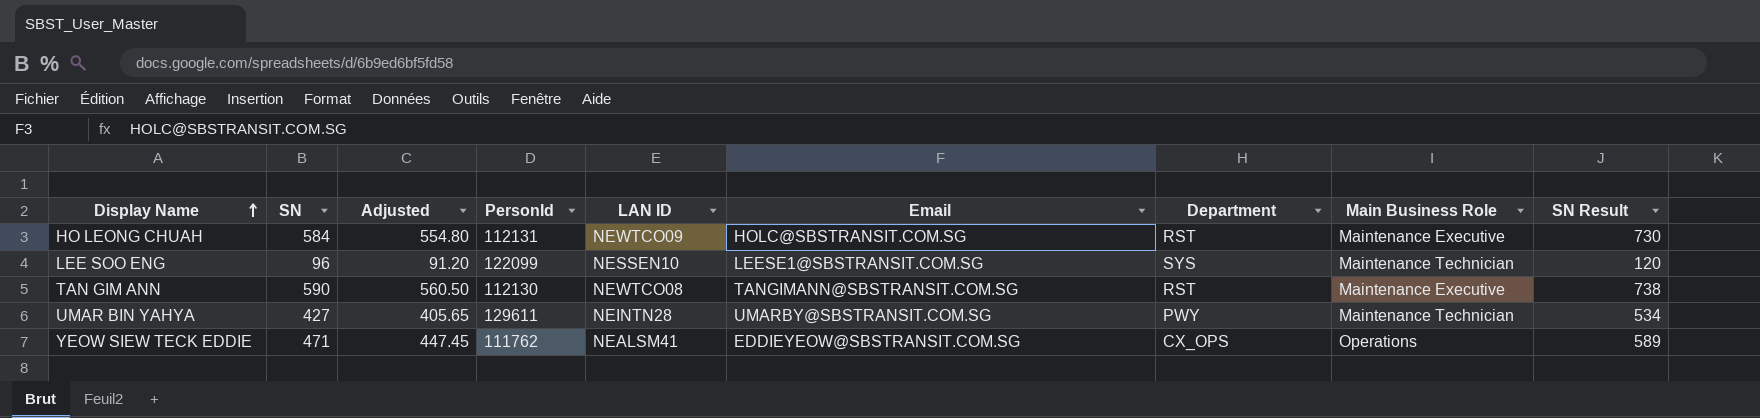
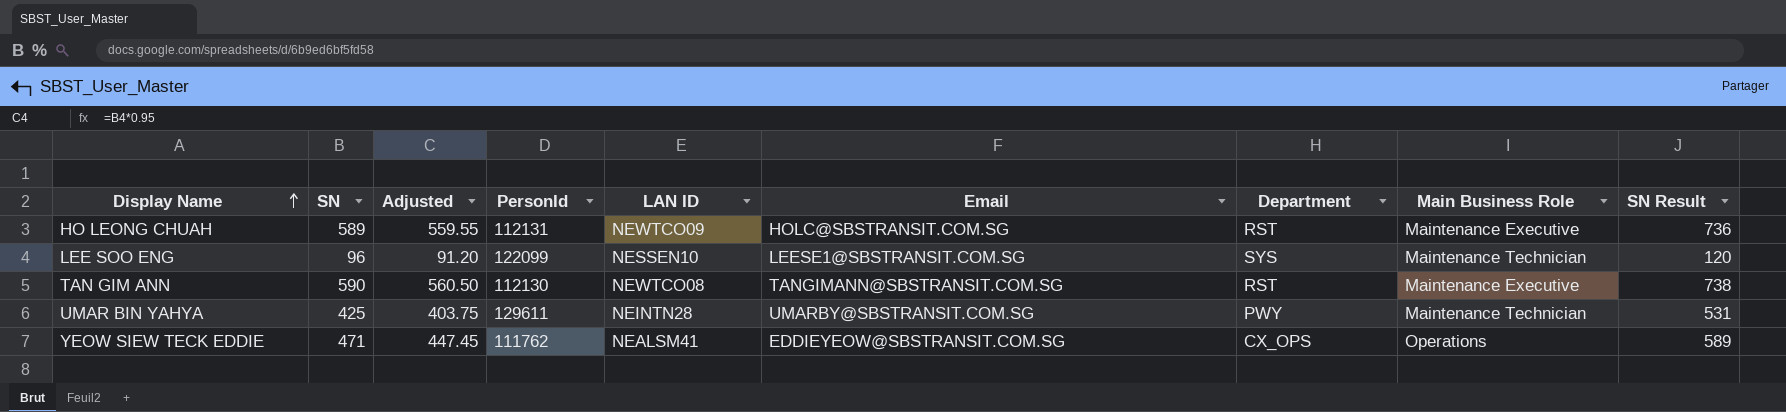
HO LEONG CHUAH | SN: 584 -> 589
HO LEONG CHUAH | Adjusted: 554.80 -> 559.55
HO LEONG CHUAH | SN Result: 730 -> 736
UMAR BIN YAHYA | SN: 427 -> 425
UMAR BIN YAHYA | Adjusted: 405.65 -> 403.75
UMAR BIN YAHYA | SN Result: 534 -> 531

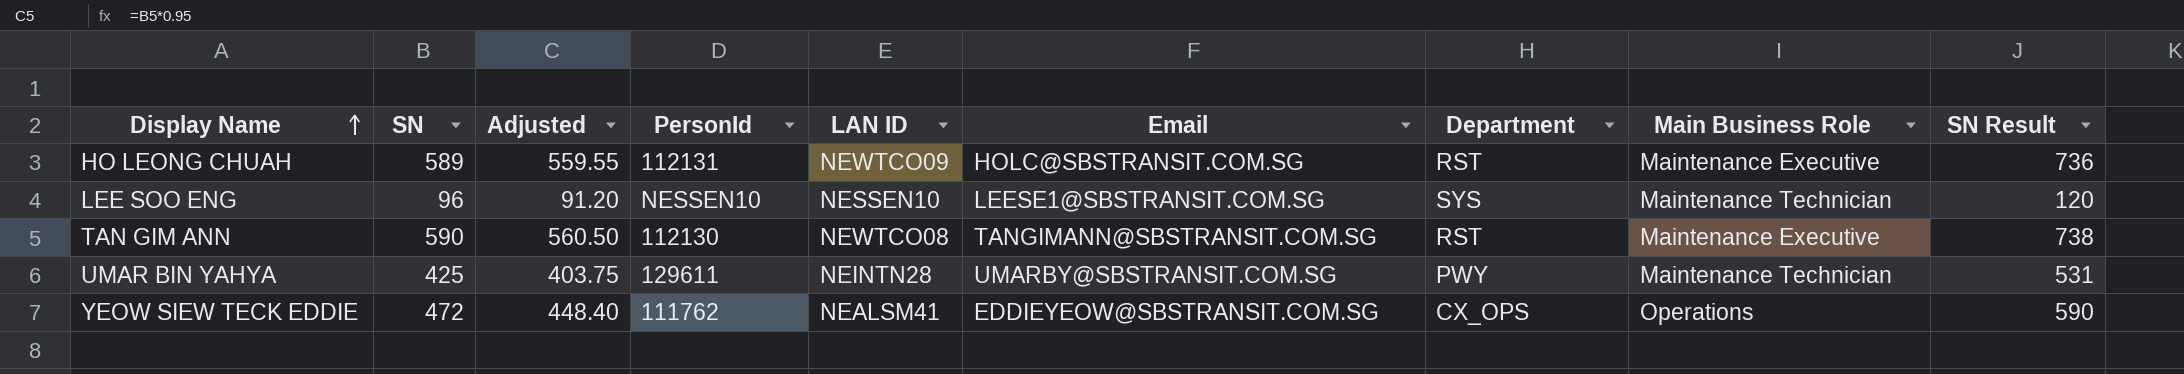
LEE SOO ENG | PersonId: 122099 -> NESSEN10
YEOW SIEW TECK EDDIE | SN: 471 -> 472
YEOW SIEW TECK EDDIE | Adjusted: 447.45 -> 448.40
YEOW SIEW TECK EDDIE | SN Result: 589 -> 590

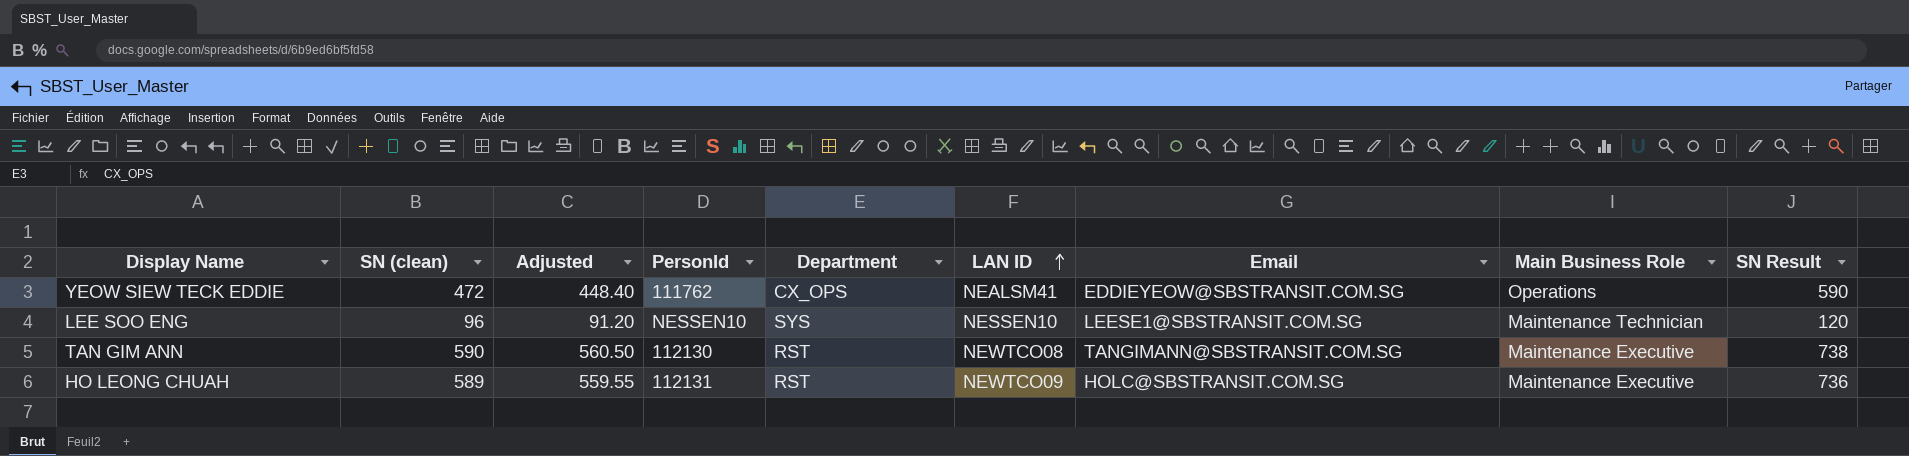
row order: Display Name ascending -> LAN ID ascending
column name: SN -> SN (clean)
column Department | position: 7 -> 5
row UMAR BIN YAHYA: 425 | 403.75 | 129611 | NEINTN28 | UMARBY@SBSTRANSIT.COM.SG | PWY | Maintenance Technician | 531 -> none

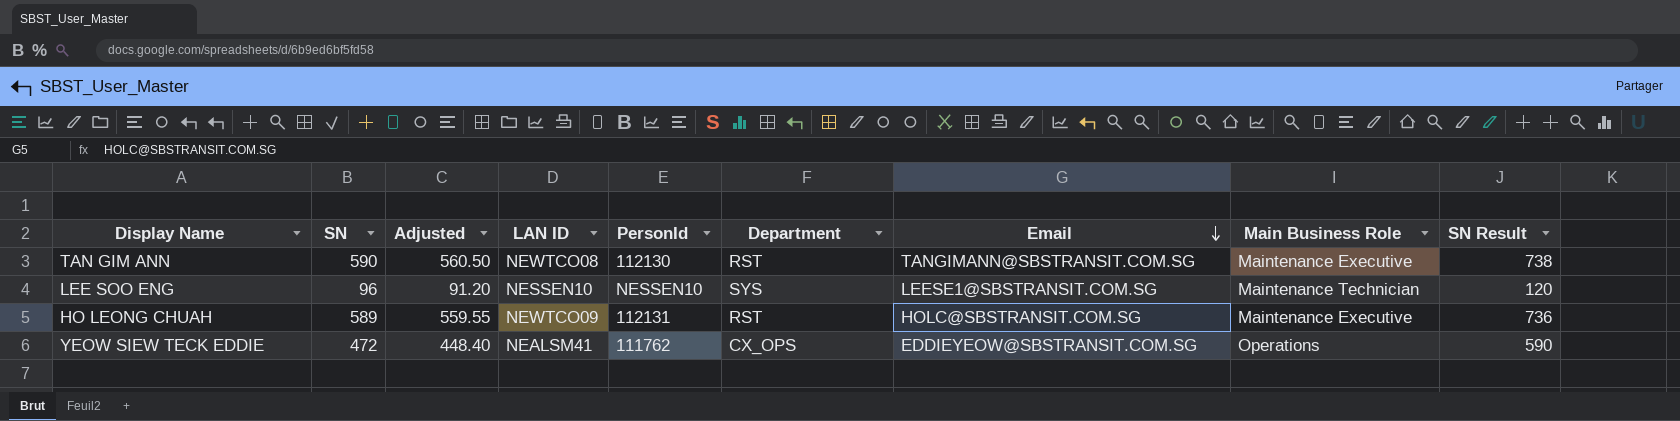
row order: LAN ID ascending -> Email descending
column name: SN (clean) -> SN
column LAN ID | position: 6 -> 4

